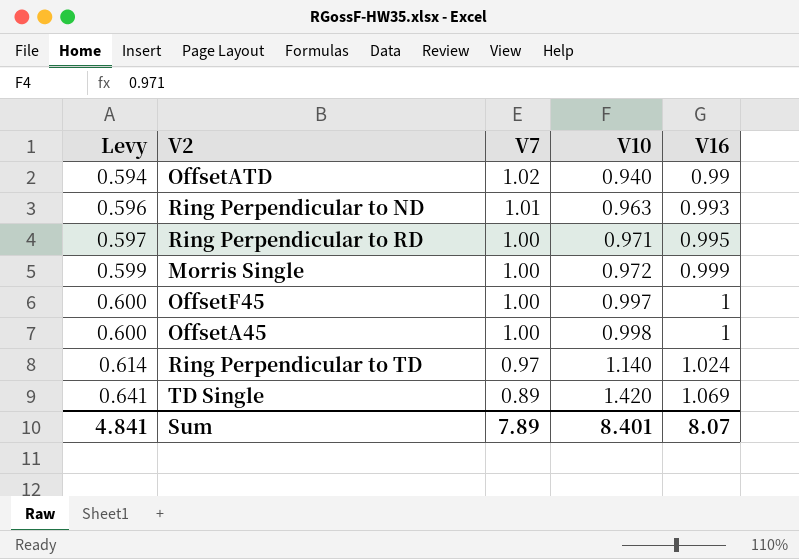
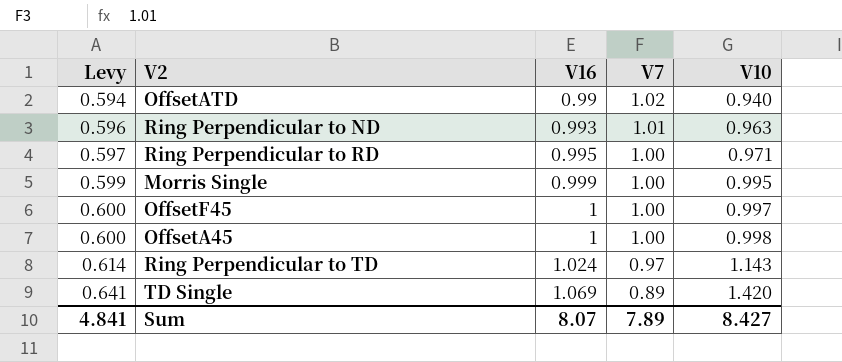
column V16 | position: 5 -> 3
Morris Single | V10: 0.972 -> 0.995
Ring Perpendicular to TD | V10: 1.140 -> 1.143
Sum | V10: 8.401 -> 8.427

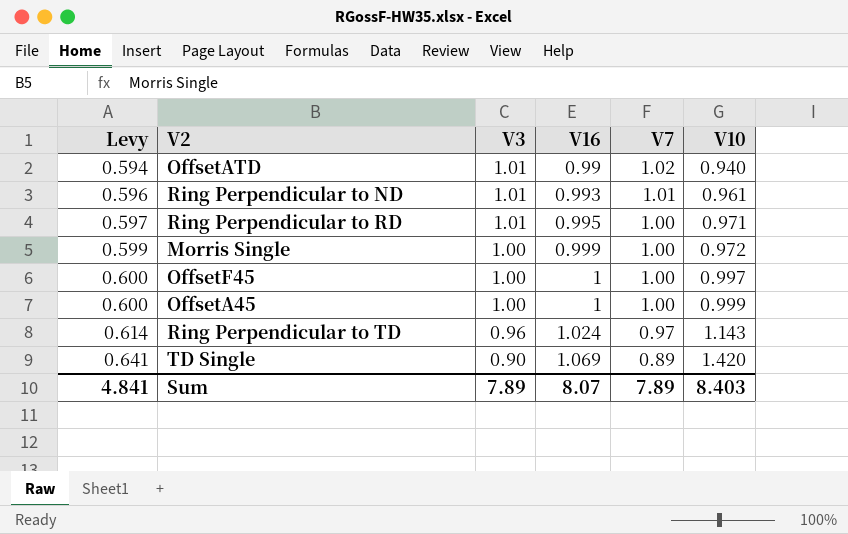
column V3 | position: none -> 3
Ring Perpendicular to ND | V10: 0.963 -> 0.961
Morris Single | V10: 0.995 -> 0.972
OffsetA45 | V10: 0.998 -> 0.999
Sum | V10: 8.427 -> 8.403

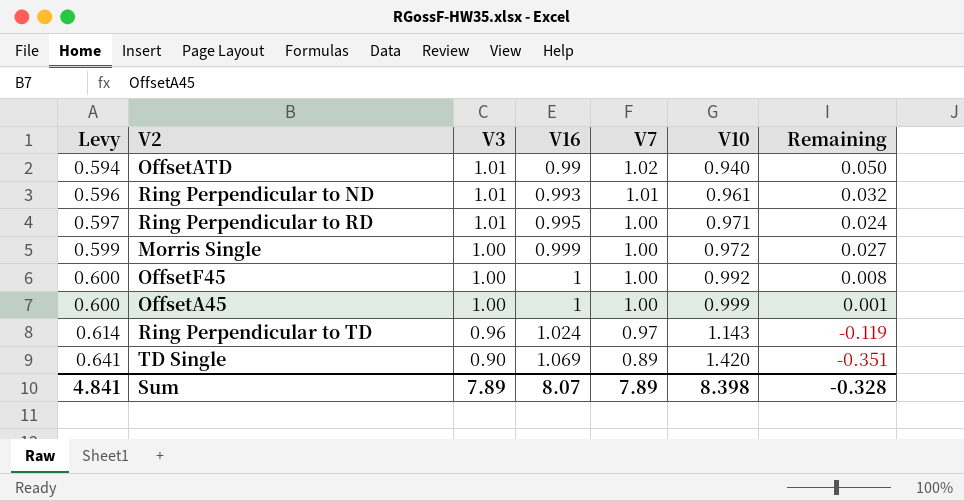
column Remaining | formula: none -> [V16] - [V10]
OffsetF45 | V10: 0.997 -> 0.992
Sum | V10: 8.403 -> 8.398

